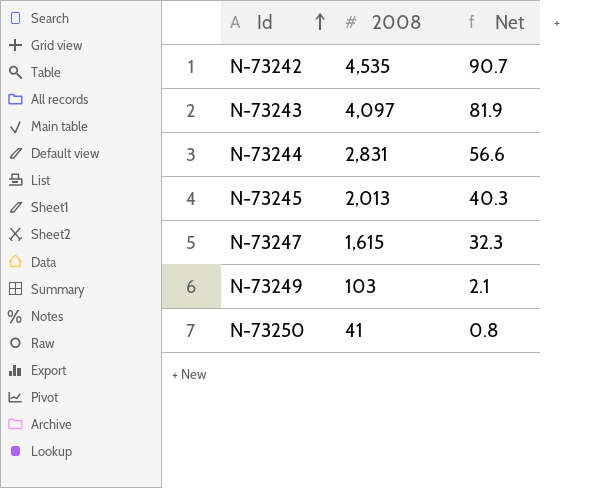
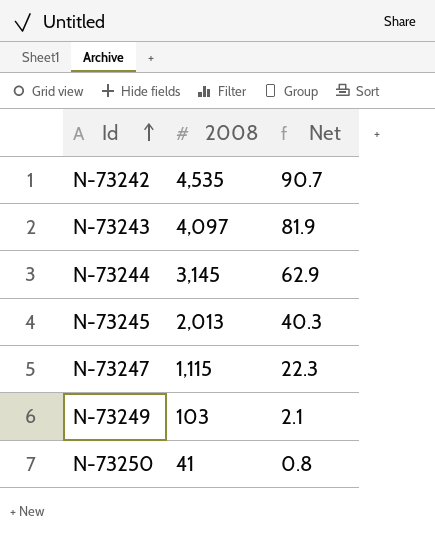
N-73244 | 2008: 2,831 -> 3,145
N-73244 | Net: 56.6 -> 62.9
N-73247 | 2008: 1,615 -> 1,115
N-73247 | Net: 32.3 -> 22.3

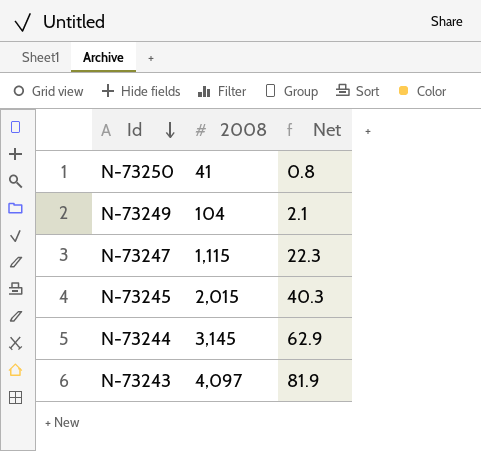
row order: Id ascending -> Id descending
row N-73242: 4,535 | 90.7 -> none
N-73249 | 2008: 103 -> 104
N-73245 | 2008: 2,013 -> 2,015

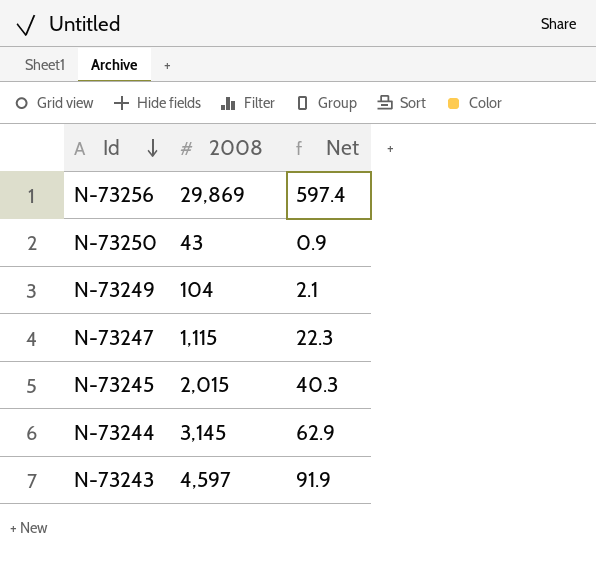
row N-73256: none -> 29,869 | 597.4
N-73250 | 2008: 41 -> 43
N-73250 | Net: 0.8 -> 0.9
N-73243 | 2008: 4,097 -> 4,597
N-73243 | Net: 81.9 -> 91.9

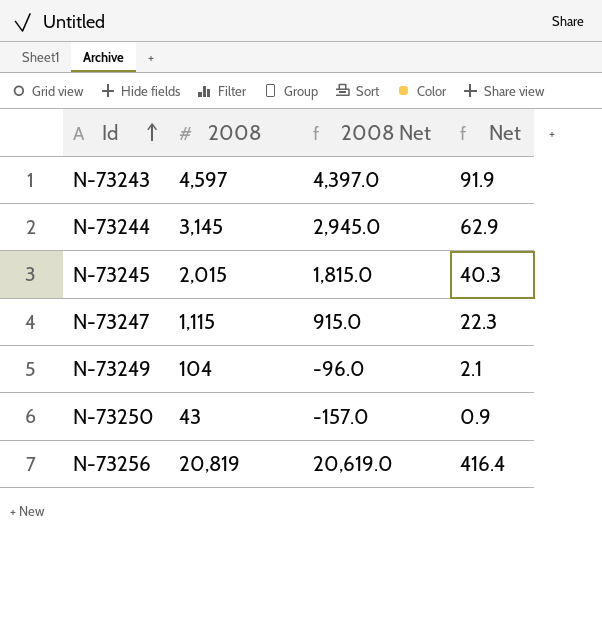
row order: Id descending -> Id ascending
column 2008 Net | formula: none -> [2008] - 200
N-73256 | 2008: 29,869 -> 20,819
N-73256 | Net: 597.4 -> 416.4

